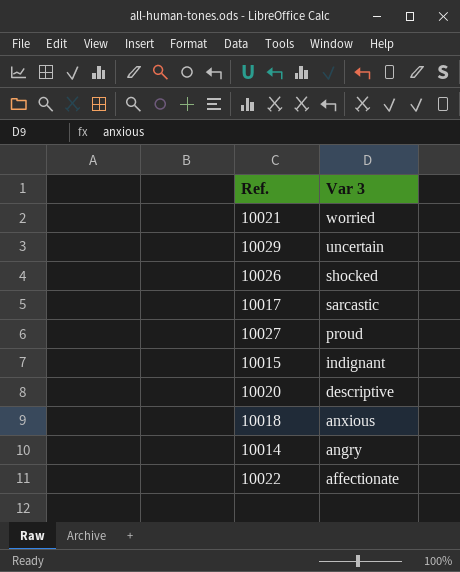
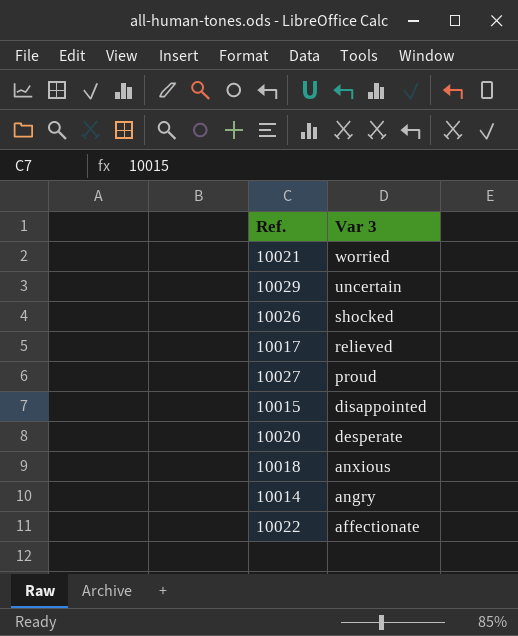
10017 | Var 3: sarcastic -> relieved
10015 | Var 3: indignant -> disappointed
10020 | Var 3: descriptive -> desperate

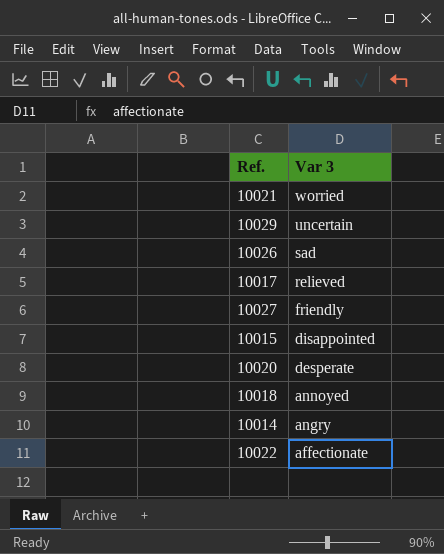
10026 | Var 3: shocked -> sad
10027 | Var 3: proud -> friendly
10018 | Var 3: anxious -> annoyed

